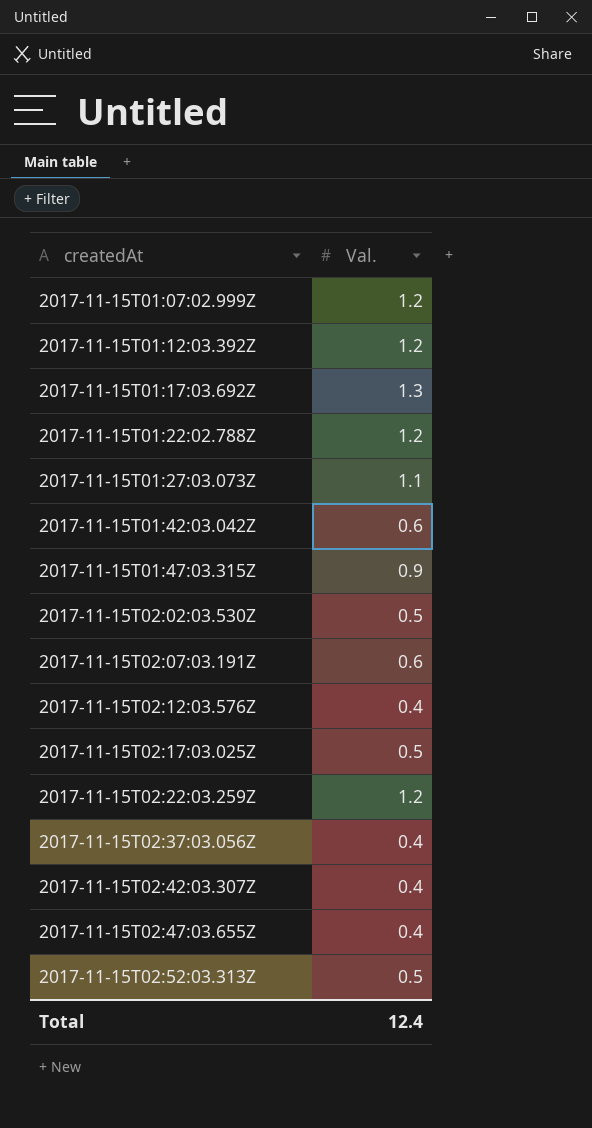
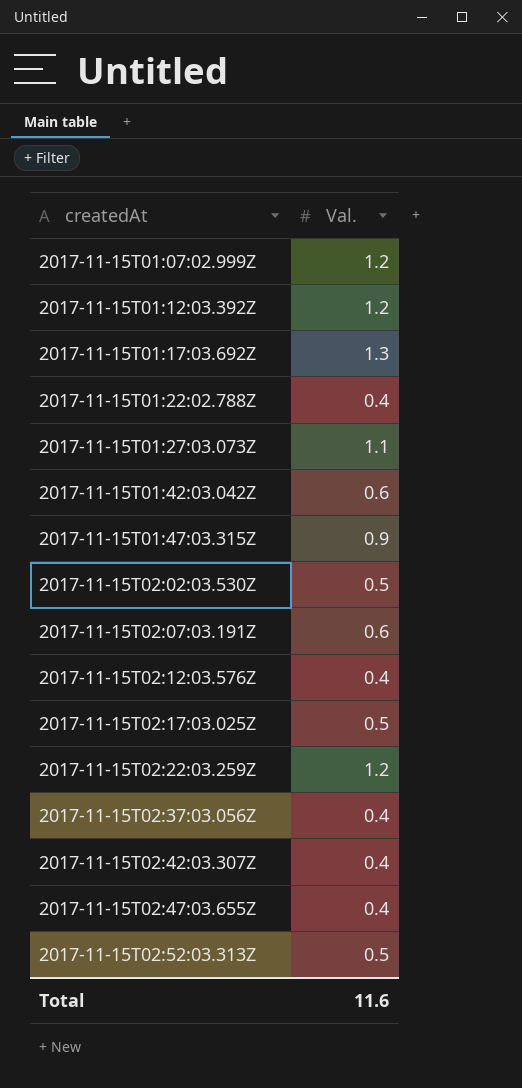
2017-11-15T01:22:02.788Z | Val.: 1.2 -> 0.4
Total | Val.: 12.4 -> 11.6

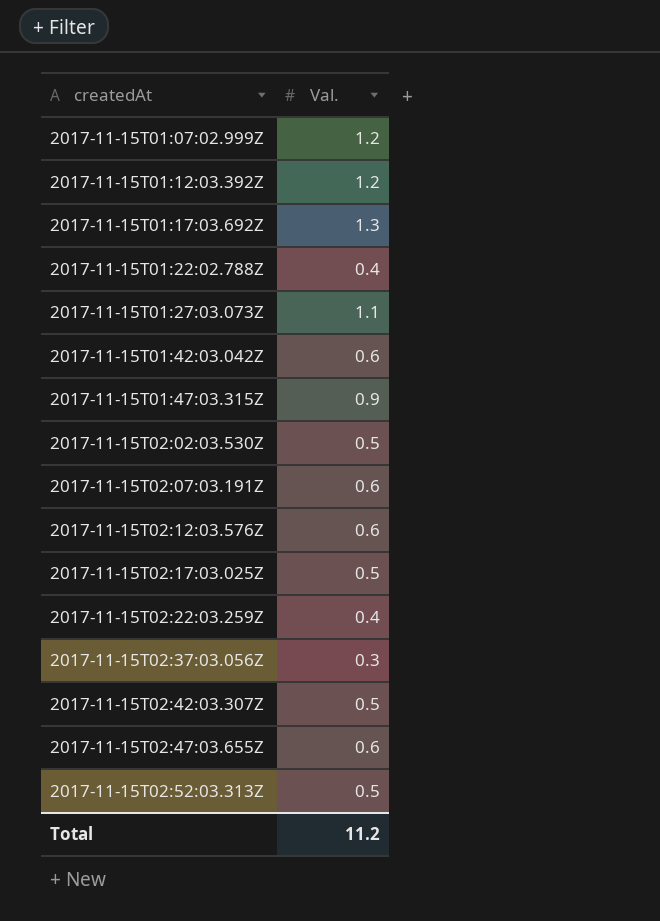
2017-11-15T02:12:03.576Z | Val.: 0.4 -> 0.6
2017-11-15T02:22:03.259Z | Val.: 1.2 -> 0.4
2017-11-15T02:37:03.056Z | Val.: 0.4 -> 0.3
2017-11-15T02:42:03.307Z | Val.: 0.4 -> 0.5
2017-11-15T02:47:03.655Z | Val.: 0.4 -> 0.6
Total | Val.: 11.6 -> 11.2

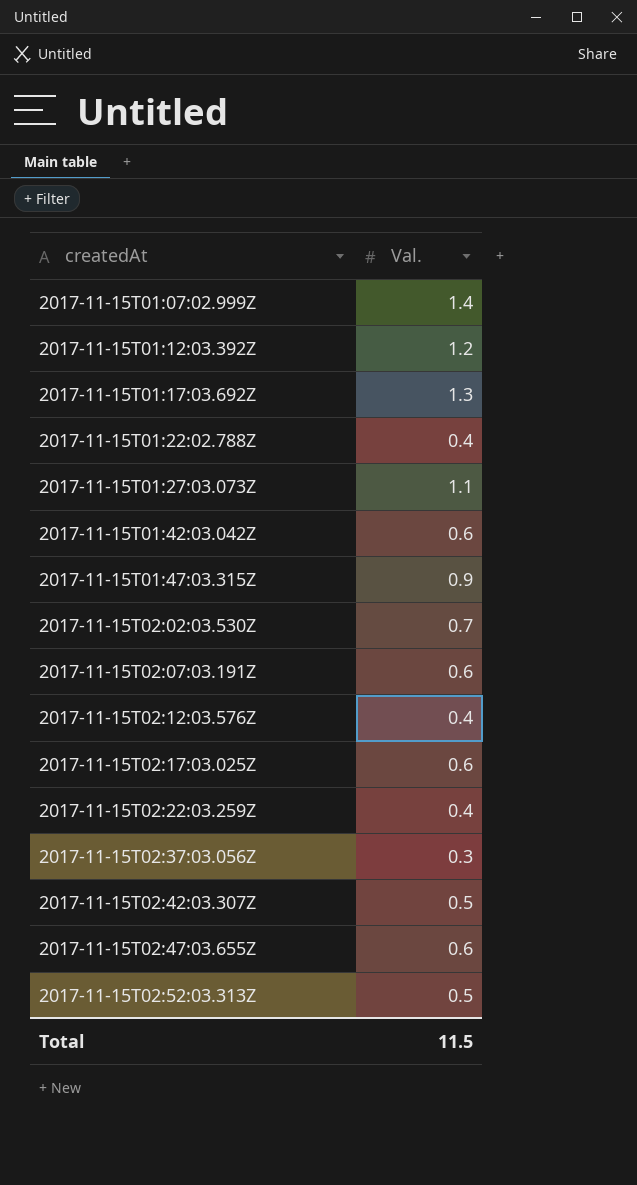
2017-11-15T01:07:02.999Z | Val.: 1.2 -> 1.4
2017-11-15T02:02:03.530Z | Val.: 0.5 -> 0.7
2017-11-15T02:12:03.576Z | Val.: 0.6 -> 0.4
2017-11-15T02:17:03.025Z | Val.: 0.5 -> 0.6
Total | Val.: 11.2 -> 11.5

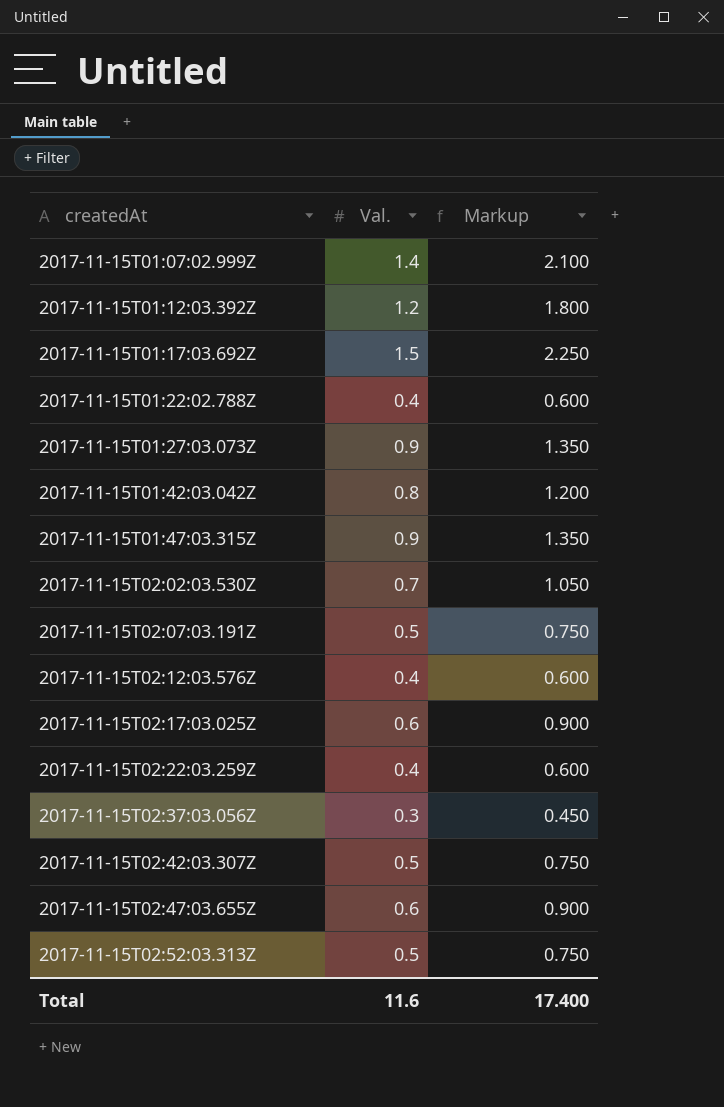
column Markup | formula: none -> [Val.] * 1.5
2017-11-15T01:17:03.692Z | Val.: 1.3 -> 1.5
2017-11-15T01:27:03.073Z | Val.: 1.1 -> 0.9
2017-11-15T01:42:03.042Z | Val.: 0.6 -> 0.8
2017-11-15T02:07:03.191Z | Val.: 0.6 -> 0.5
Total | Val.: 11.5 -> 11.6

